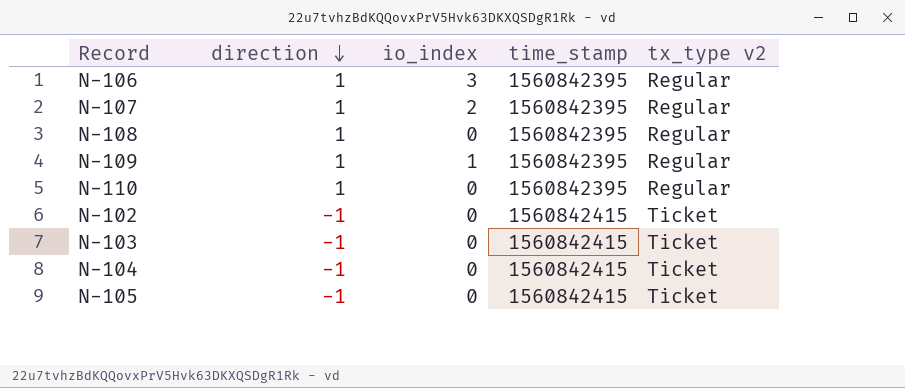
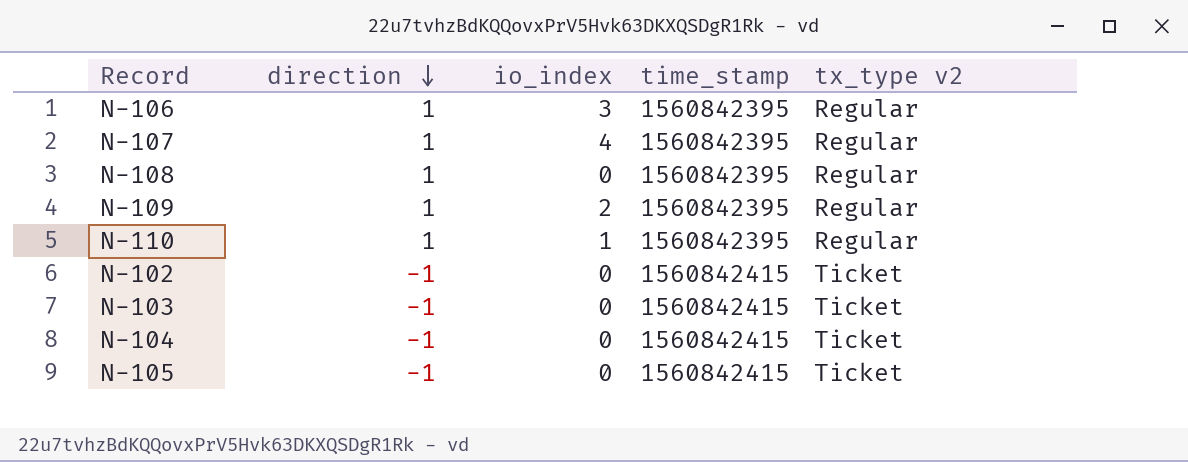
N-107 | io_index: 2 -> 4
N-109 | io_index: 1 -> 2
N-110 | io_index: 0 -> 1

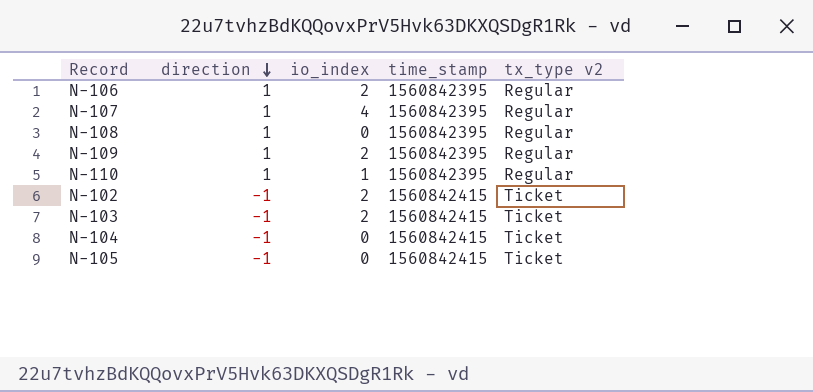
N-106 | io_index: 3 -> 2
N-102 | io_index: 0 -> 2
N-103 | io_index: 0 -> 2

